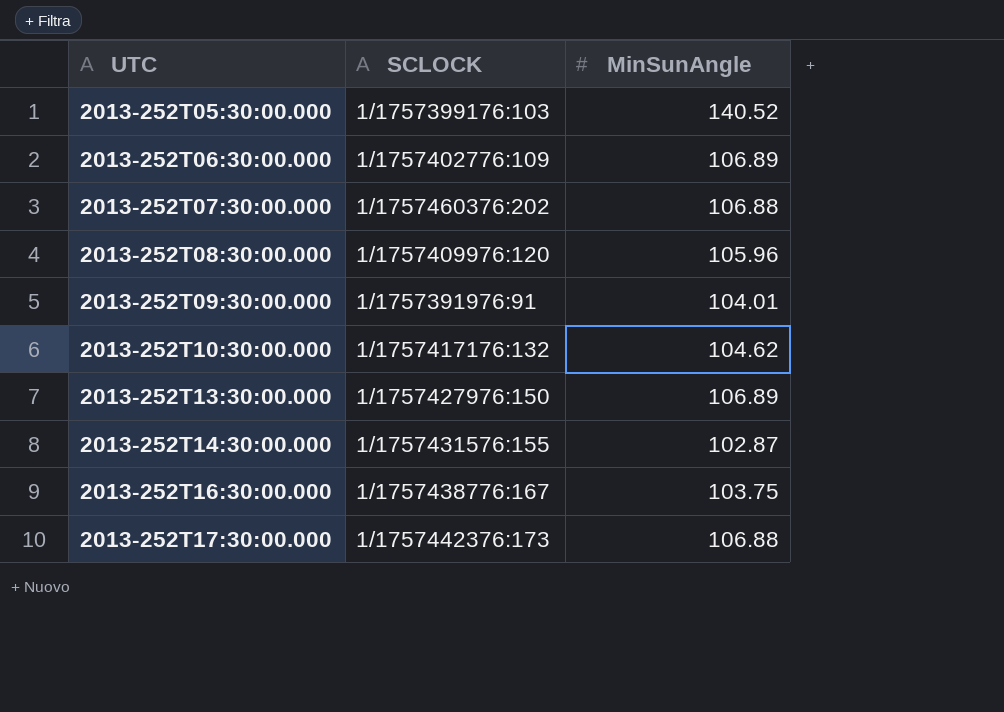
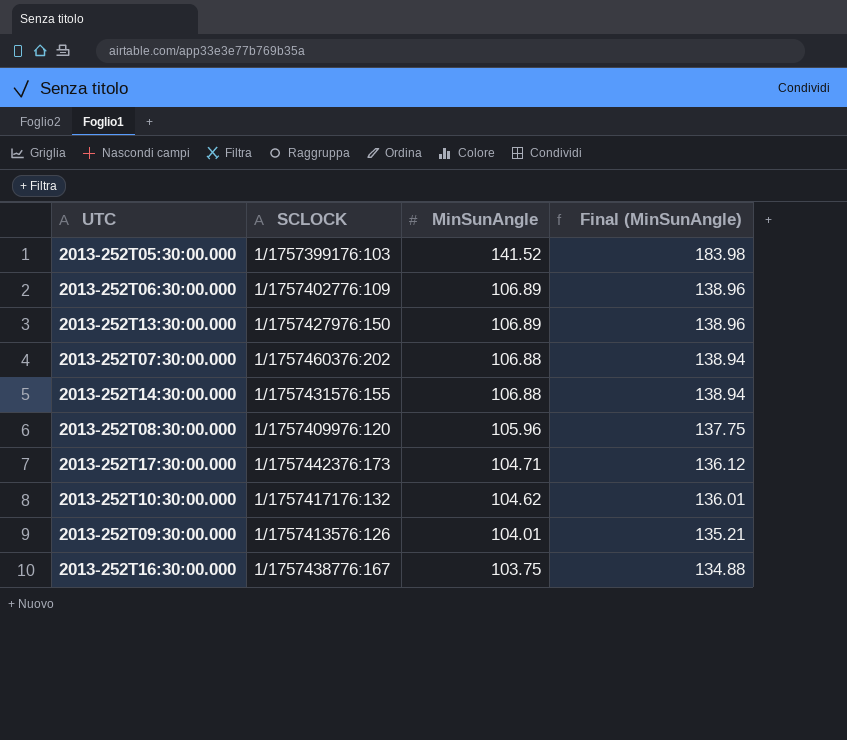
row order: UTC ascending -> MinSunAngle descending
column Final (MinSunAngle) | formula: none -> [MinSunAngle] * 1.3
2013-252T05:30:00.000 | MinSunAngle: 140.52 -> 141.52
2013-252T14:30:00.000 | MinSunAngle: 102.87 -> 106.88
2013-252T17:30:00.000 | MinSunAngle: 106.88 -> 104.71
2013-252T09:30:00.000 | SCLOCK: 1/1757391976:91 -> 1/1757413576:126

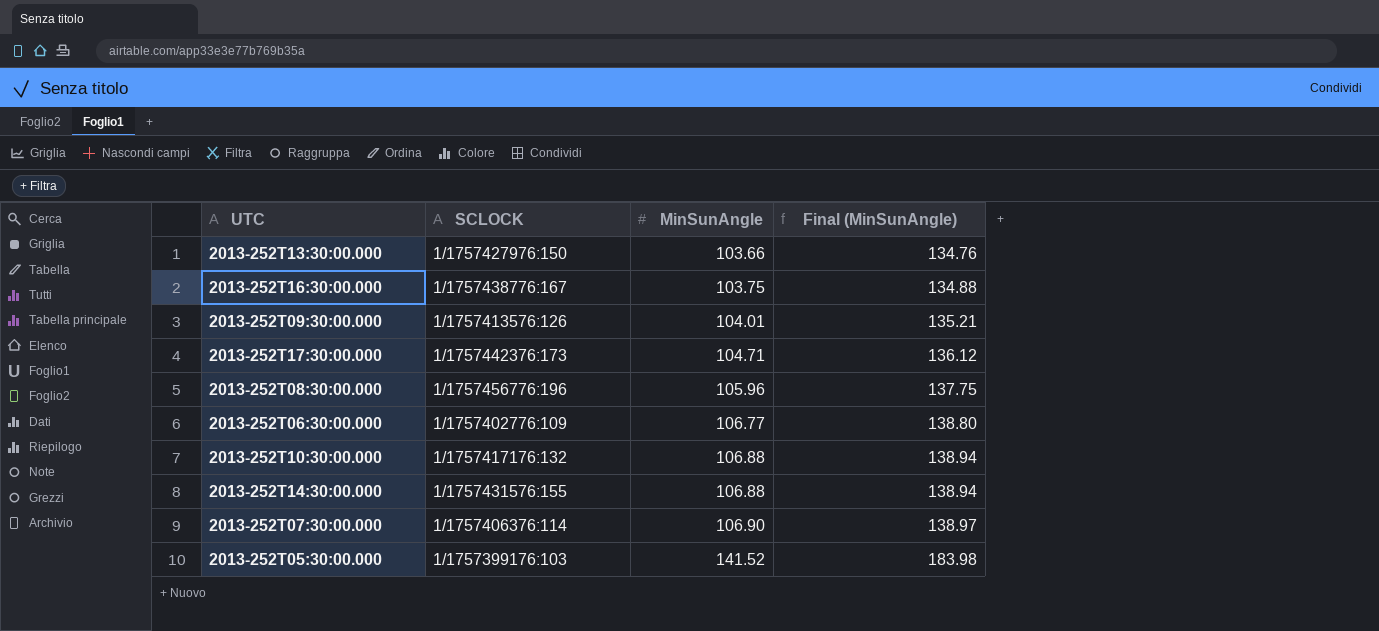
row order: MinSunAngle descending -> MinSunAngle ascending
2013-252T13:30:00.000 | MinSunAngle: 106.89 -> 103.66
2013-252T13:30:00.000 | Final (MinSunAngle): 138.96 -> 134.76
2013-252T08:30:00.000 | SCLOCK: 1/1757409976:120 -> 1/1757456776:196
2013-252T06:30:00.000 | MinSunAngle: 106.89 -> 106.77
2013-252T06:30:00.000 | Final (MinSunAngle): 138.96 -> 138.80
2013-252T10:30:00.000 | MinSunAngle: 104.62 -> 106.88
2013-252T10:30:00.000 | Final (MinSunAngle): 136.01 -> 138.94
2013-252T07:30:00.000 | SCLOCK: 1/1757460376:202 -> 1/1757406376:114
2013-252T07:30:00.000 | MinSunAngle: 106.88 -> 106.90
2013-252T07:30:00.000 | Final (MinSunAngle): 138.94 -> 138.97

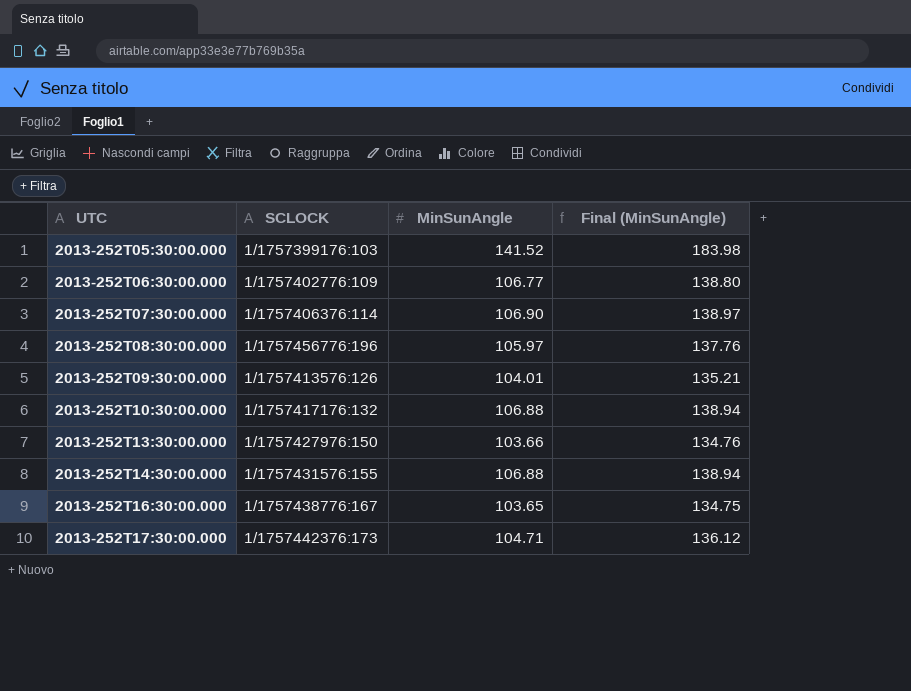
row order: MinSunAngle ascending -> UTC ascending
2013-252T08:30:00.000 | MinSunAngle: 105.96 -> 105.97
2013-252T08:30:00.000 | Final (MinSunAngle): 137.75 -> 137.76
2013-252T16:30:00.000 | MinSunAngle: 103.75 -> 103.65
2013-252T16:30:00.000 | Final (MinSunAngle): 134.88 -> 134.75

